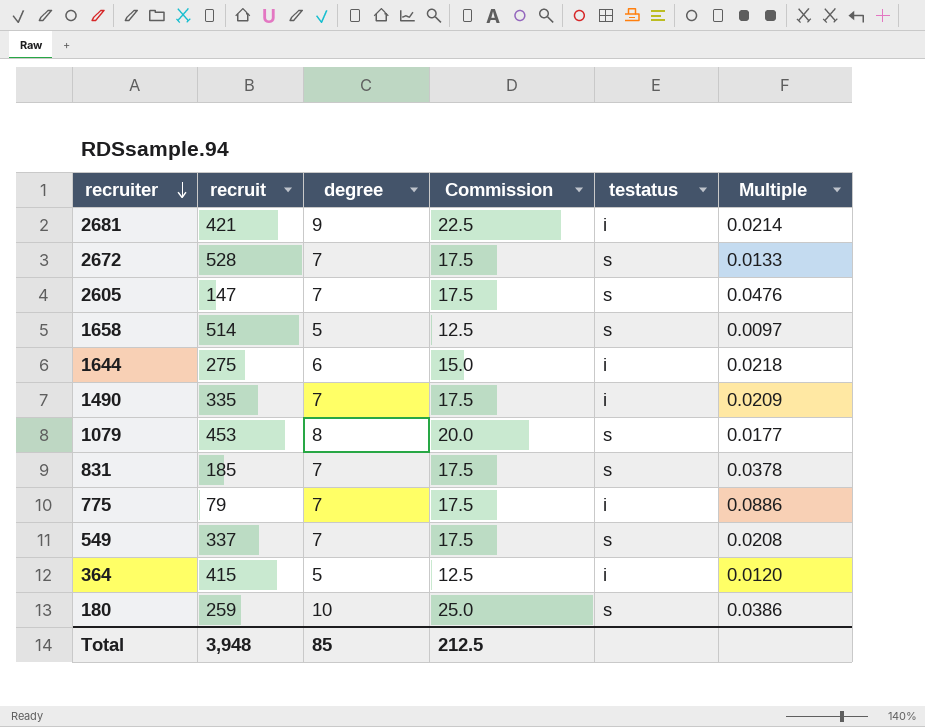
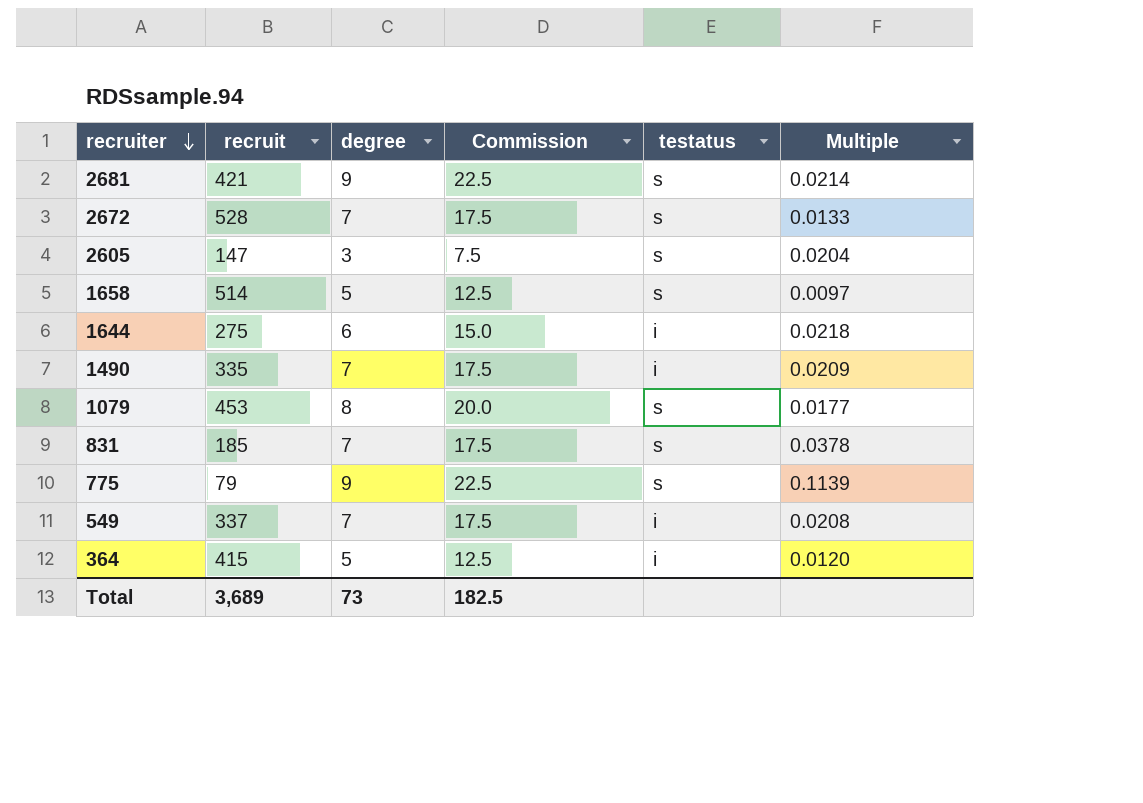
row 180: 259 | 10 | 25.0 | s | 0.0386 -> none
2681 | testatus: i -> s
2605 | degree: 7 -> 3
2605 | Commission: 17.5 -> 7.5
2605 | Multiple: 0.0476 -> 0.0204
775 | degree: 7 -> 9
775 | Commission: 17.5 -> 22.5
775 | testatus: i -> s
775 | Multiple: 0.0886 -> 0.1139
549 | testatus: s -> i
Total | recruit: 3,948 -> 3,689
Total | degree: 85 -> 73
Total | Commission: 212.5 -> 182.5

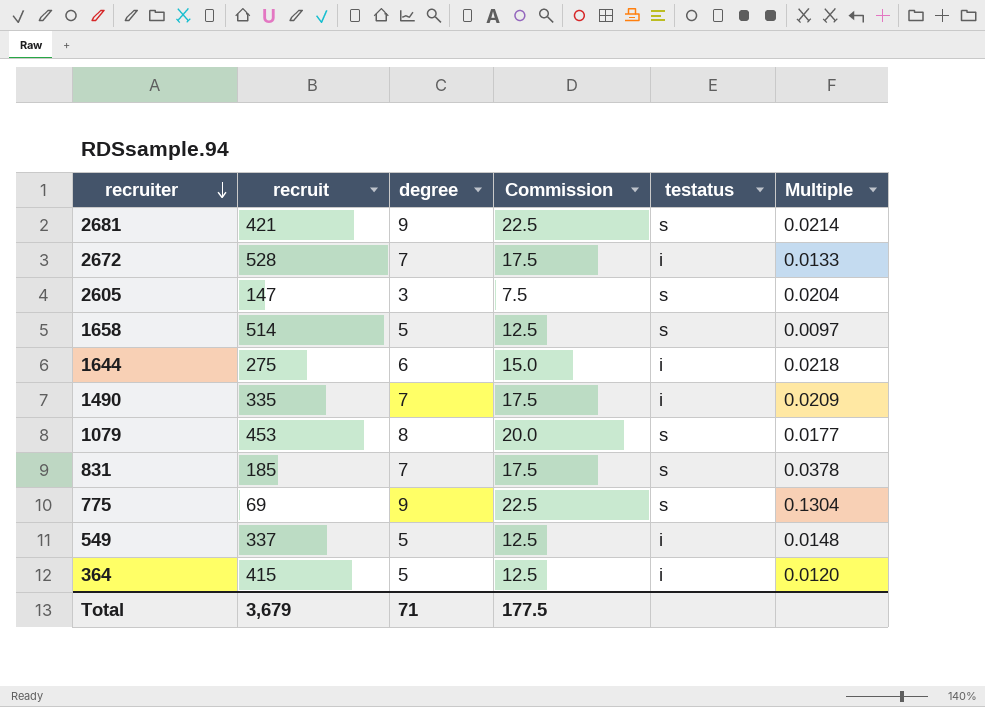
2672 | testatus: s -> i
775 | recruit: 79 -> 69
775 | Multiple: 0.1139 -> 0.1304
549 | degree: 7 -> 5
549 | Commission: 17.5 -> 12.5
549 | Multiple: 0.0208 -> 0.0148
Total | recruit: 3,689 -> 3,679
Total | degree: 73 -> 71
Total | Commission: 182.5 -> 177.5

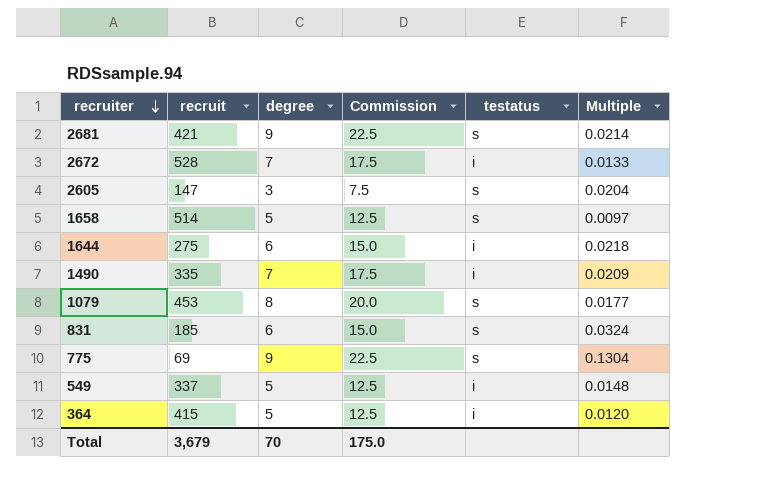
831 | degree: 7 -> 6
831 | Commission: 17.5 -> 15.0
831 | Multiple: 0.0378 -> 0.0324
Total | degree: 71 -> 70
Total | Commission: 177.5 -> 175.0

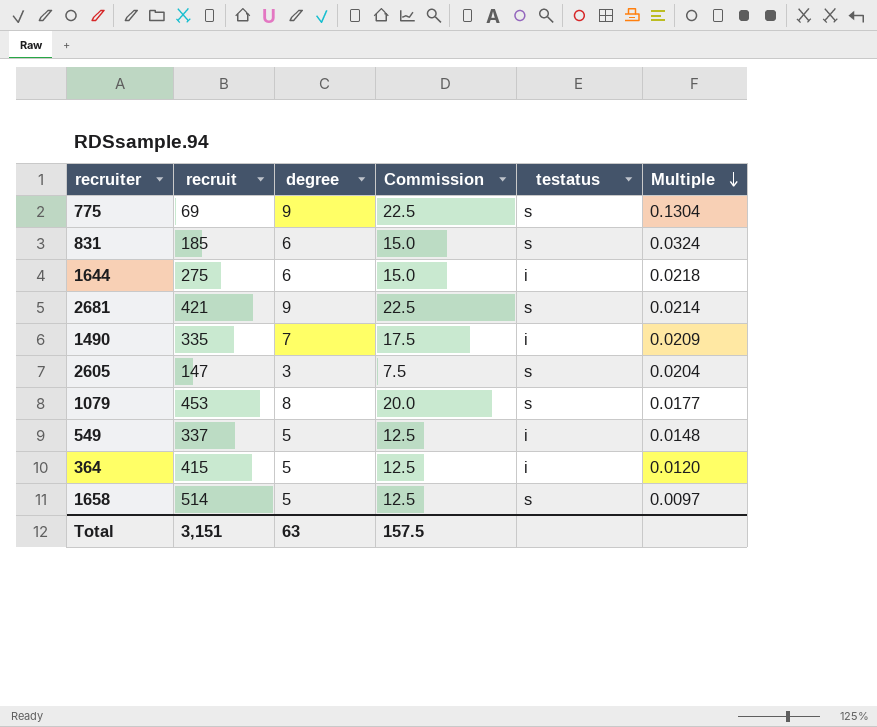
row order: recruiter descending -> Multiple descending
row 2672: 528 | 7 | 17.5 | i | 0.0133 -> none
Total | recruit: 3,679 -> 3,151
Total | degree: 70 -> 63
Total | Commission: 175.0 -> 157.5

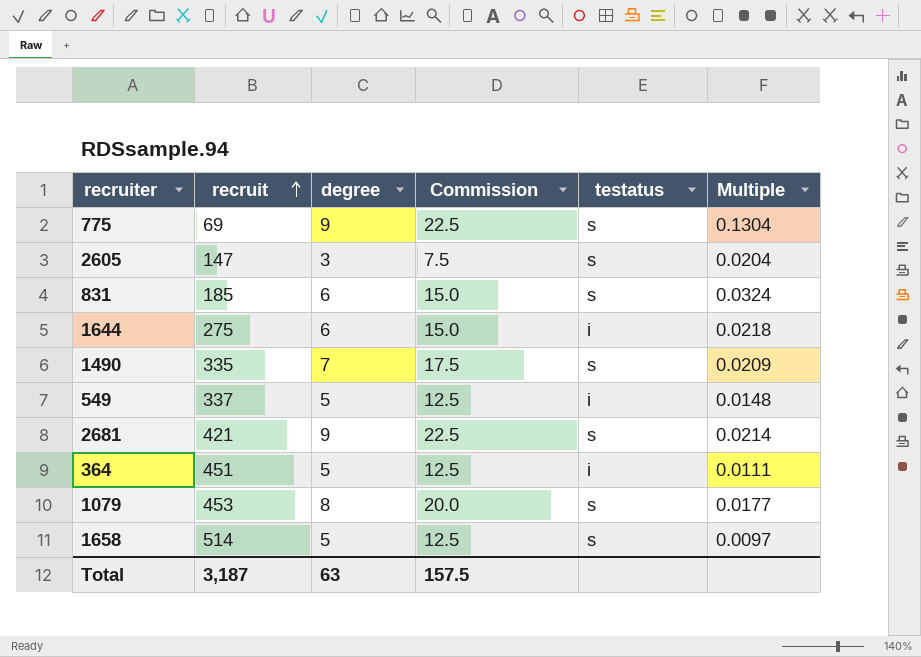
row order: Multiple descending -> recruit ascending
1490 | testatus: i -> s
364 | recruit: 415 -> 451
364 | Multiple: 0.0120 -> 0.0111
Total | recruit: 3,151 -> 3,187

